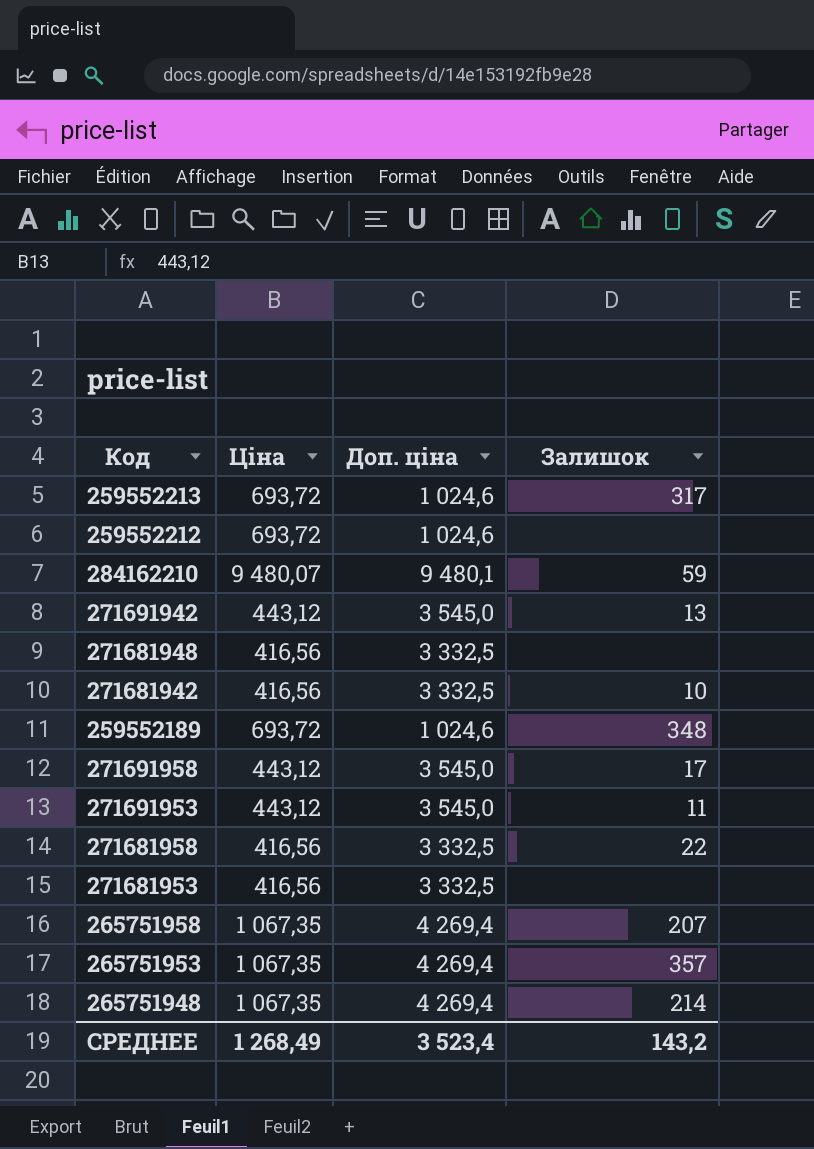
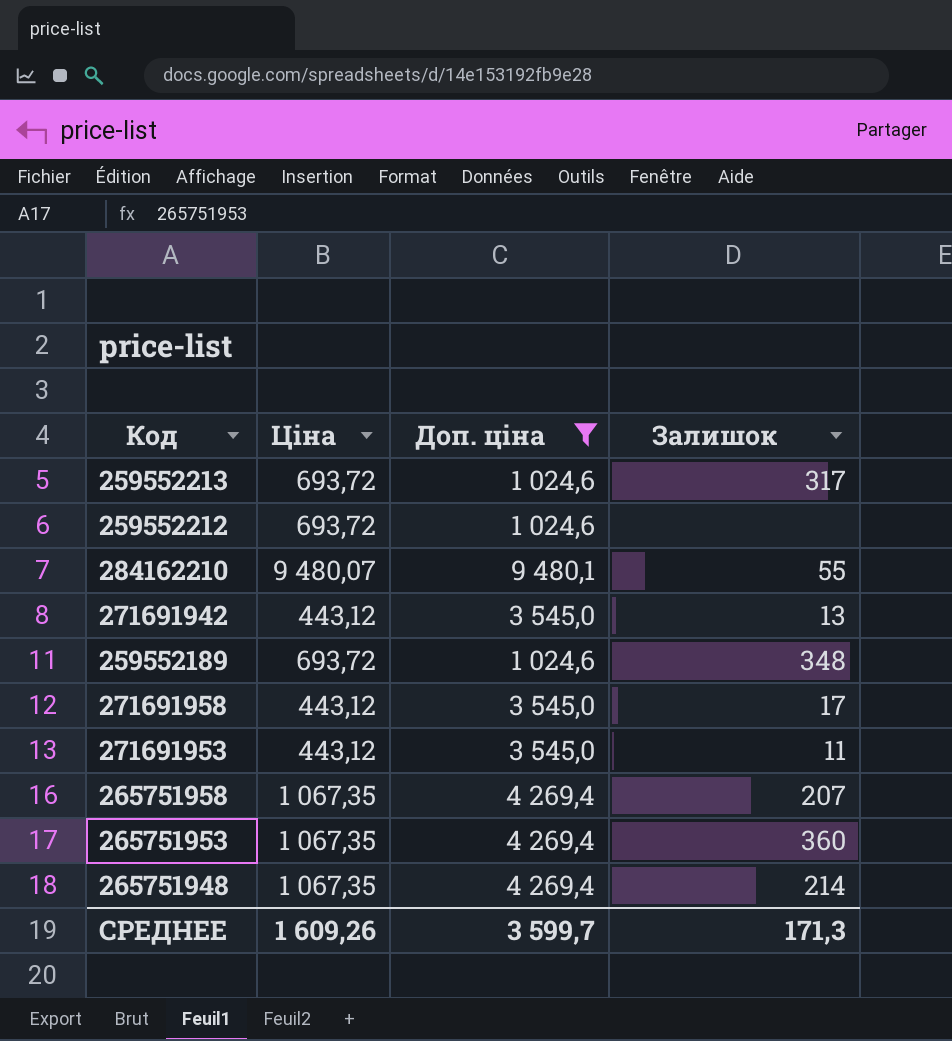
filter: none -> Доп. ціна != 3 332,5
284162210 | Залишок: 59 -> 55
265751953 | Залишок: 357 -> 360
СРЕДНЕЕ | Ціна: 1 268,49 -> 1 609,26
СРЕДНЕЕ | Доп. ціна: 3 523,4 -> 3 599,7
СРЕДНЕЕ | Залишок: 143,2 -> 171,3

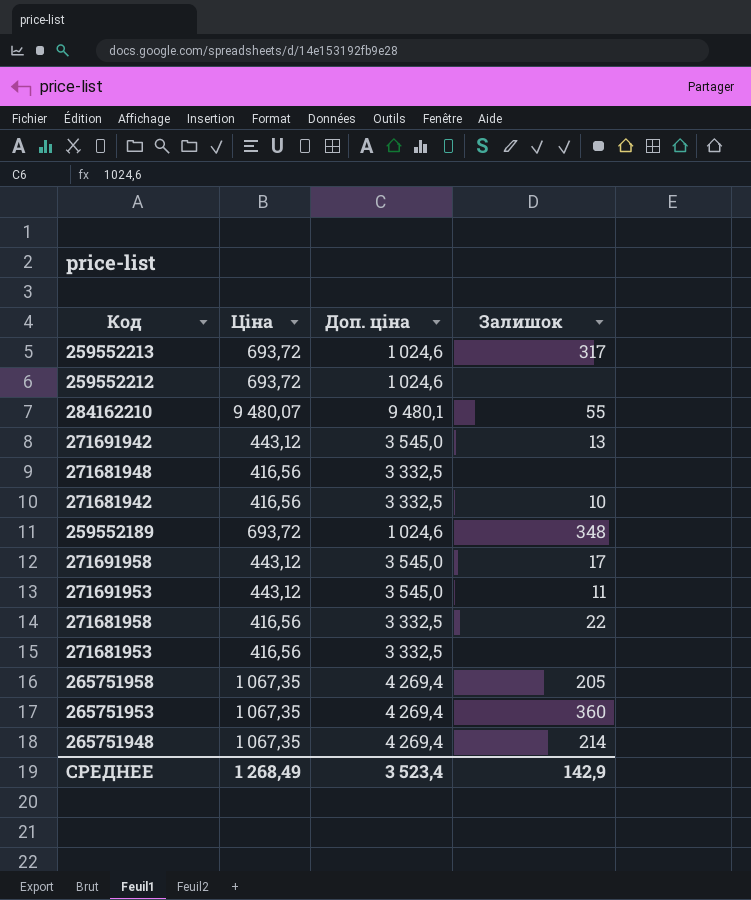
filter: Доп. ціна != 3 332,5 -> none
265751958 | Залишок: 207 -> 205
СРЕДНЕЕ | Ціна: 1 609,26 -> 1 268,49
СРЕДНЕЕ | Доп. ціна: 3 599,7 -> 3 523,4
СРЕДНЕЕ | Залишок: 171,3 -> 142,9

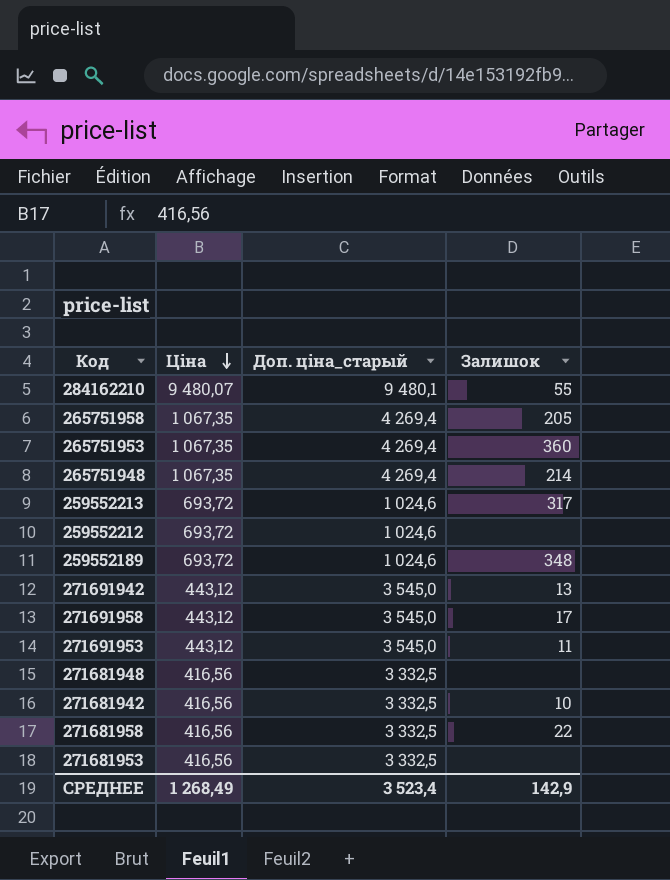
row order: none -> Ціна descending
column name: Доп. ціна -> Доп. ціна_старый

